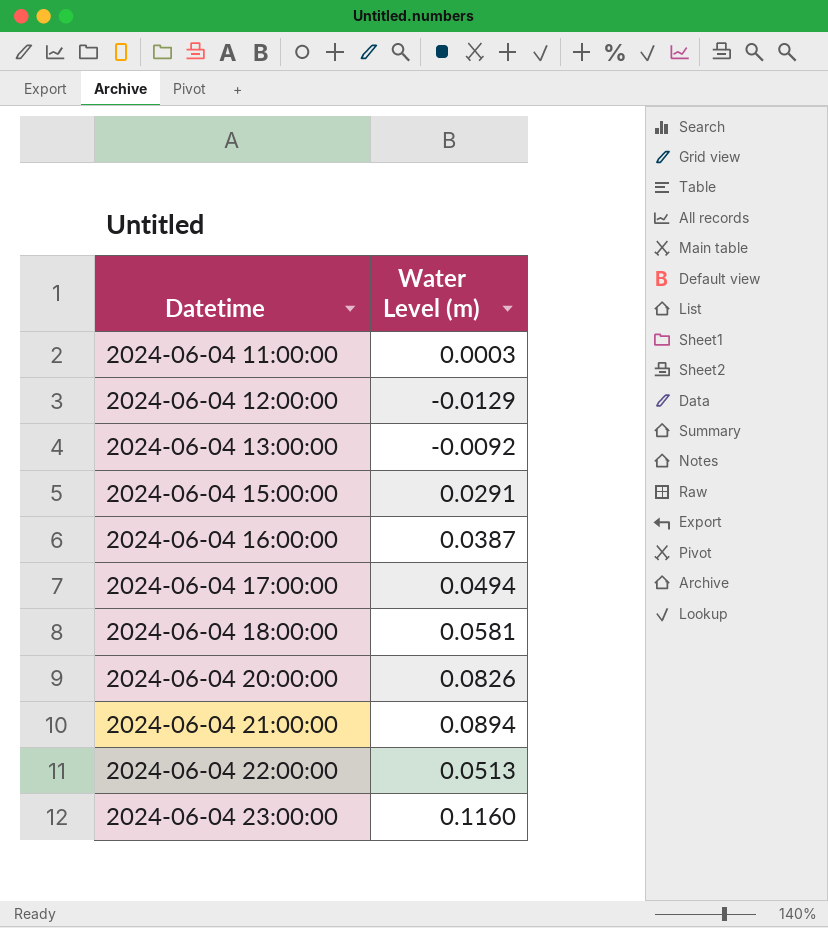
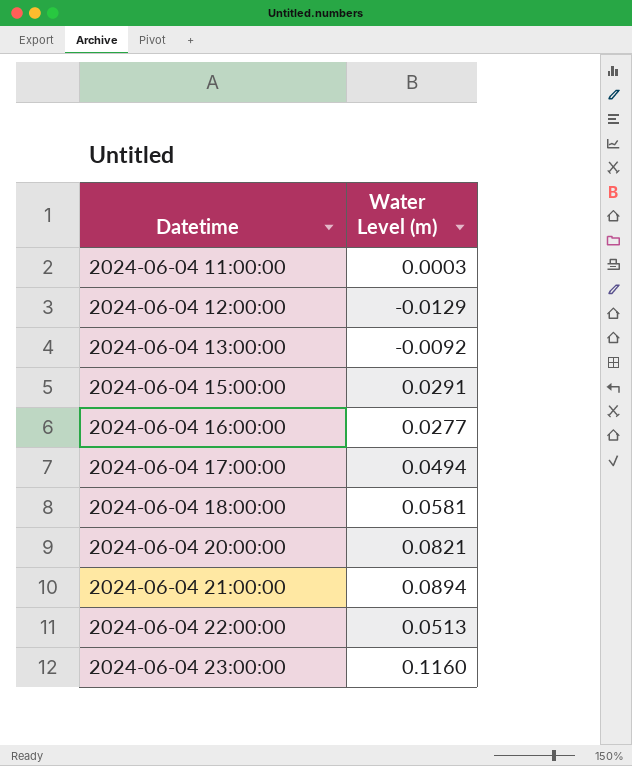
2024-06-04 16:00:00 | Water Level (m): 0.0387 -> 0.0277
2024-06-04 20:00:00 | Water Level (m): 0.0826 -> 0.0821

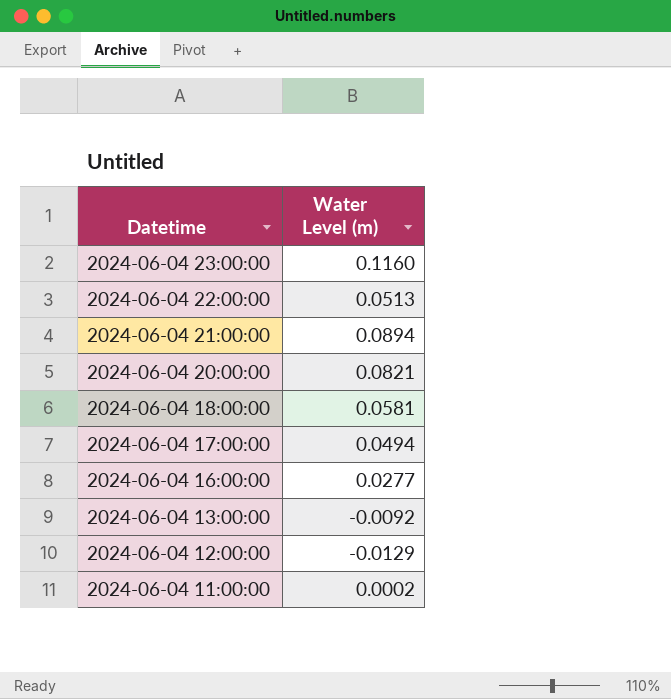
row order: Datetime ascending -> Datetime descending
row 2024-06-04 15:00:00: 0.0291 -> none
2024-06-04 11:00:00 | Water Level (m): 0.0003 -> 0.0002

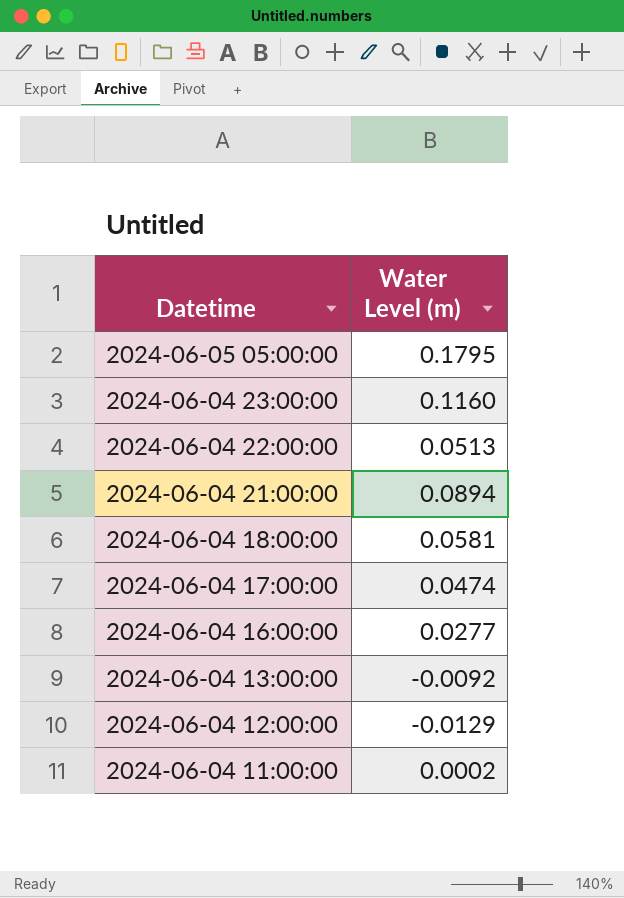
row 2024-06-04 20:00:00: 0.0821 -> none
row 2024-06-05 05:00:00: none -> 0.1795
2024-06-04 17:00:00 | Water Level (m): 0.0494 -> 0.0474

